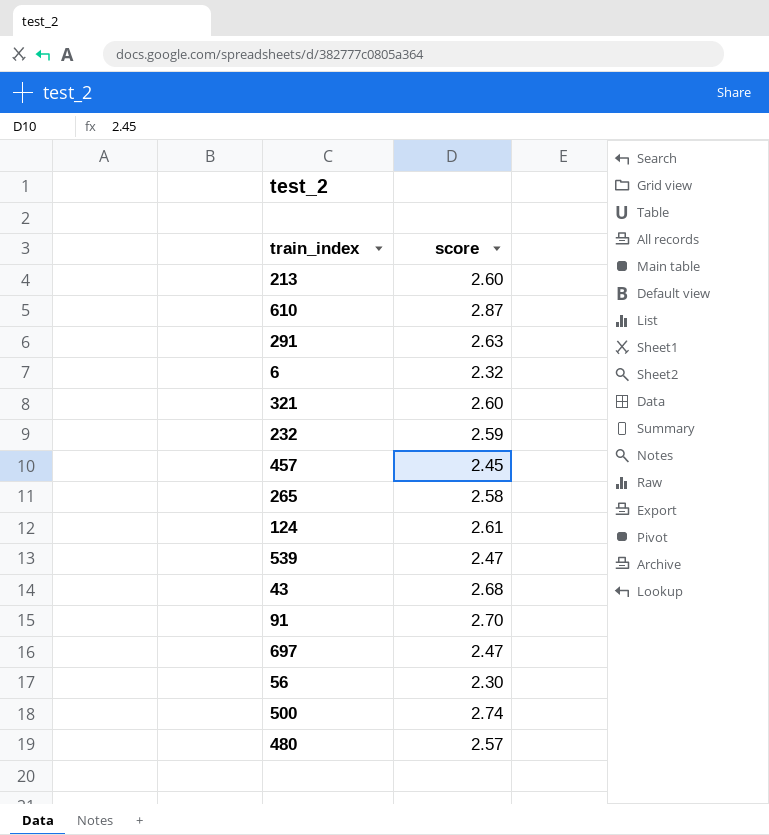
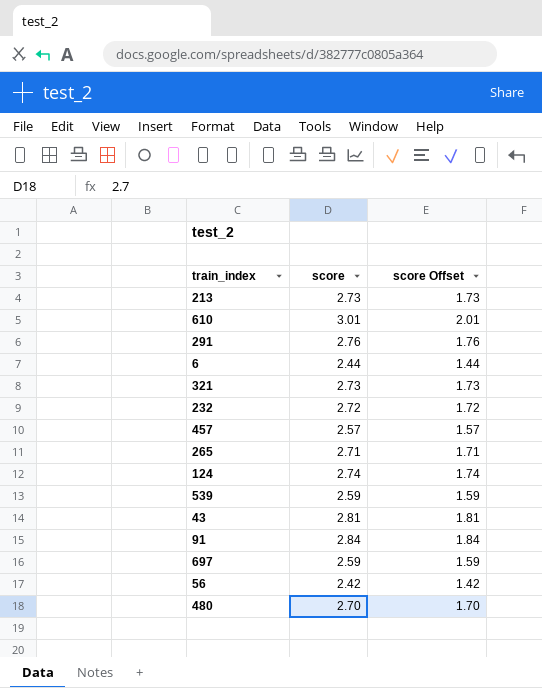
column score Offset | formula: none -> [score] - 1
row 500: 2.74 -> none
213 | score: 2.60 -> 2.73
610 | score: 2.87 -> 3.01
291 | score: 2.63 -> 2.76
6 | score: 2.32 -> 2.44
321 | score: 2.60 -> 2.73
232 | score: 2.59 -> 2.72
457 | score: 2.45 -> 2.57
265 | score: 2.58 -> 2.71
124 | score: 2.61 -> 2.74
539 | score: 2.47 -> 2.59
43 | score: 2.68 -> 2.81
91 | score: 2.70 -> 2.84
697 | score: 2.47 -> 2.59
56 | score: 2.30 -> 2.42
480 | score: 2.57 -> 2.70

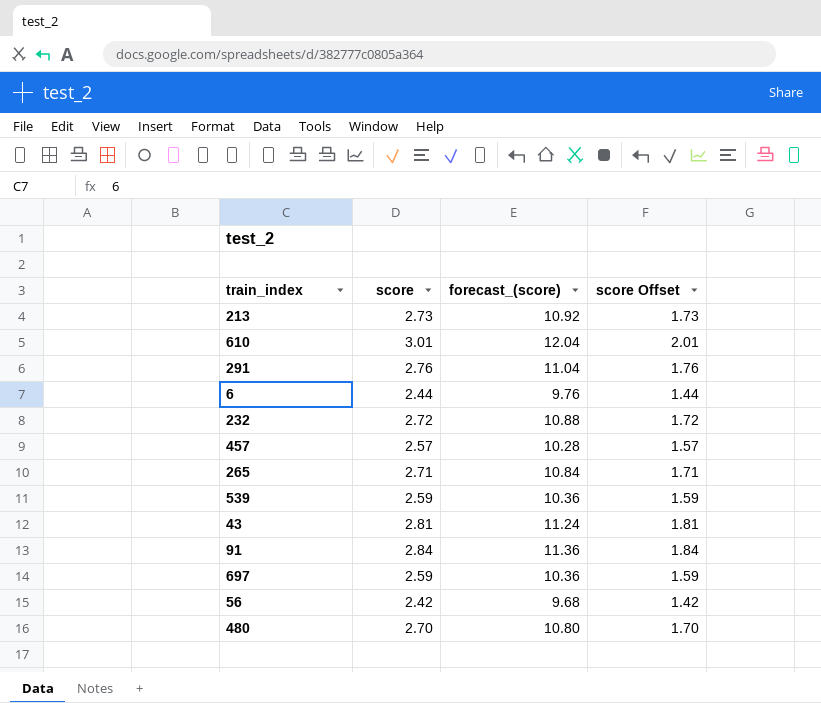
column forecast_(score) | formula: none -> [score] * 4
row 321: 2.73 | 1.73 -> none
row 124: 2.74 | 1.74 -> none

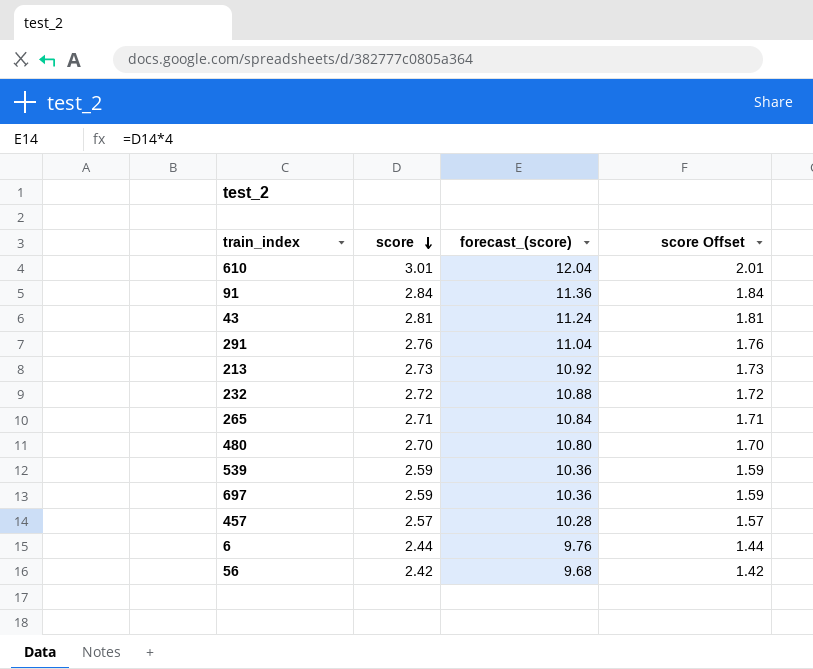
row order: none -> score descending

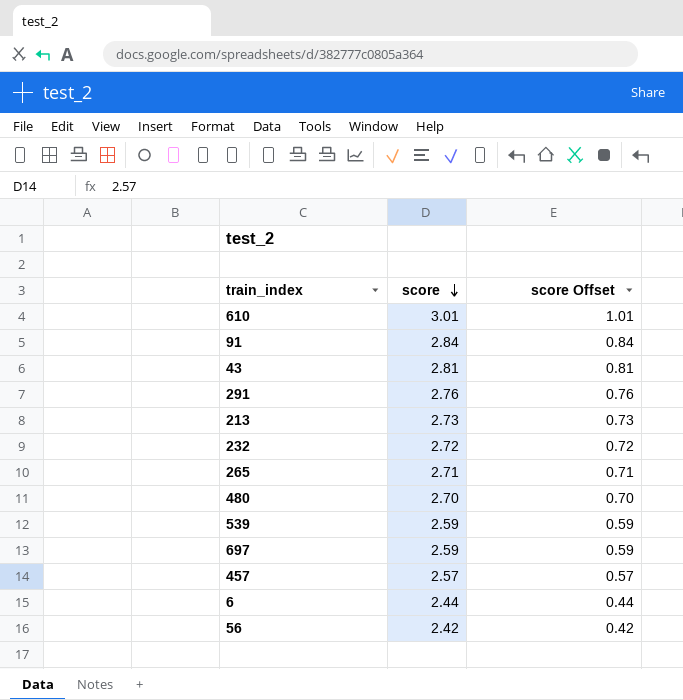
column forecast_(score) | formula: [score] * 4 -> none
column score Offset | formula: [score] - 1 -> [score] - 2

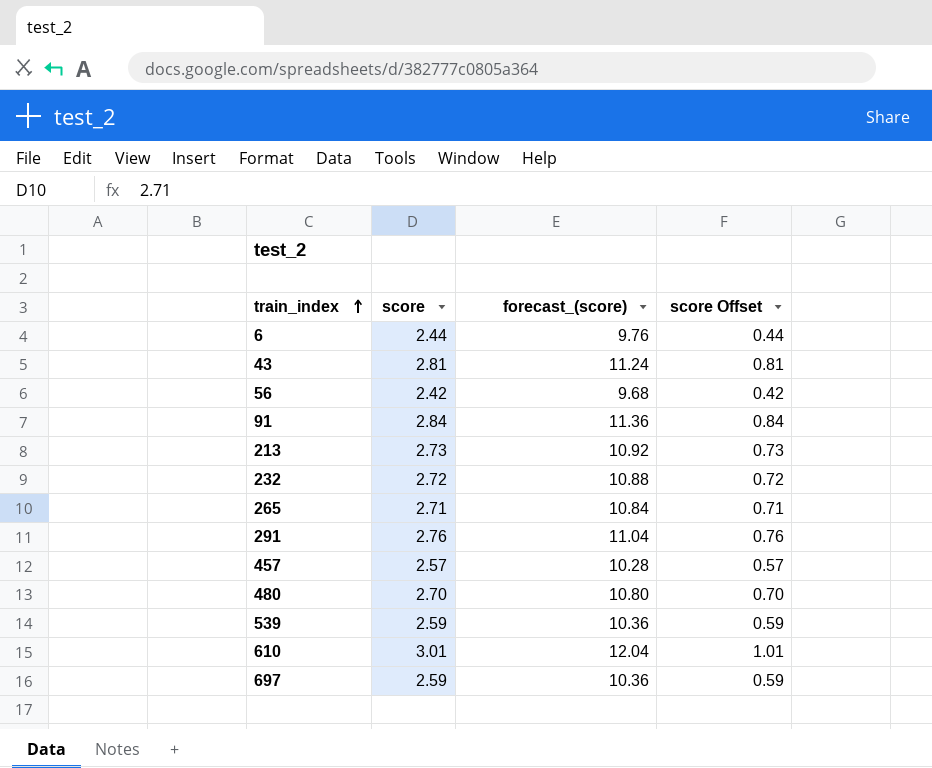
row order: score descending -> train_index ascending
column forecast_(score) | formula: none -> [score] * 4

